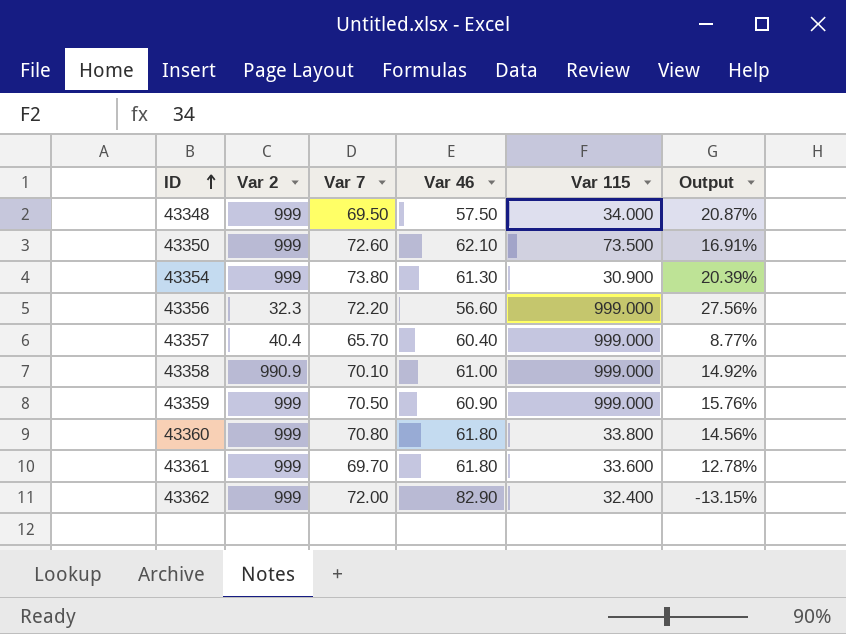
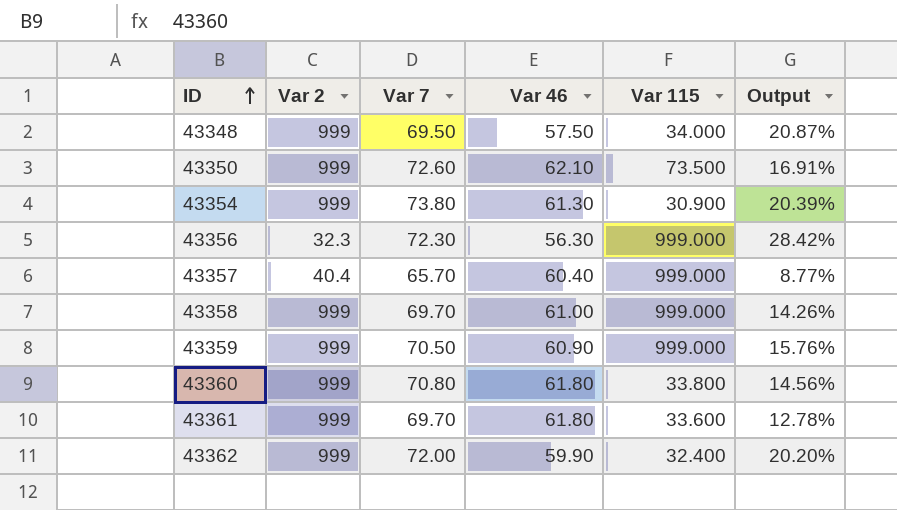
43356 | Var 7: 72.20 -> 72.30
43356 | Var 46: 56.60 -> 56.30
43356 | Output: 27.56% -> 28.42%
43358 | Var 2: 990.9 -> 999
43358 | Var 7: 70.10 -> 69.70
43358 | Output: 14.92% -> 14.26%
43362 | Var 46: 82.90 -> 59.90
43362 | Output: -13.15% -> 20.20%

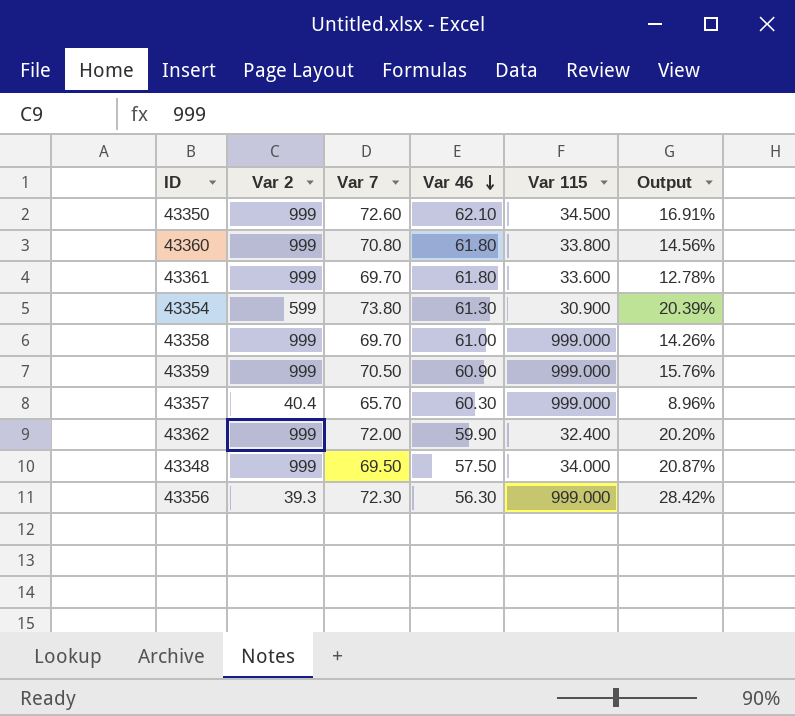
row order: ID ascending -> Var 46 descending
43350 | Var 115: 73.500 -> 34.500
43354 | Var 2: 999 -> 599
43357 | Var 46: 60.40 -> 60.30
43357 | Output: 8.77% -> 8.96%
43356 | Var 2: 32.3 -> 39.3

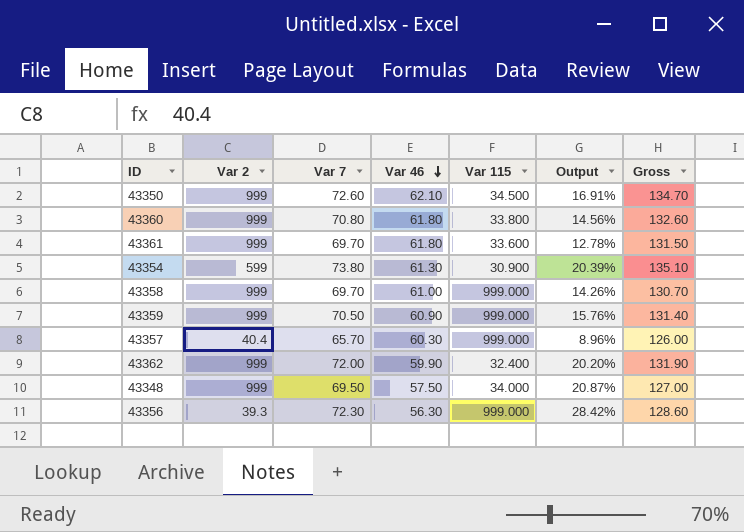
column Gross | formula: none -> [Var 7] + [Var 46]

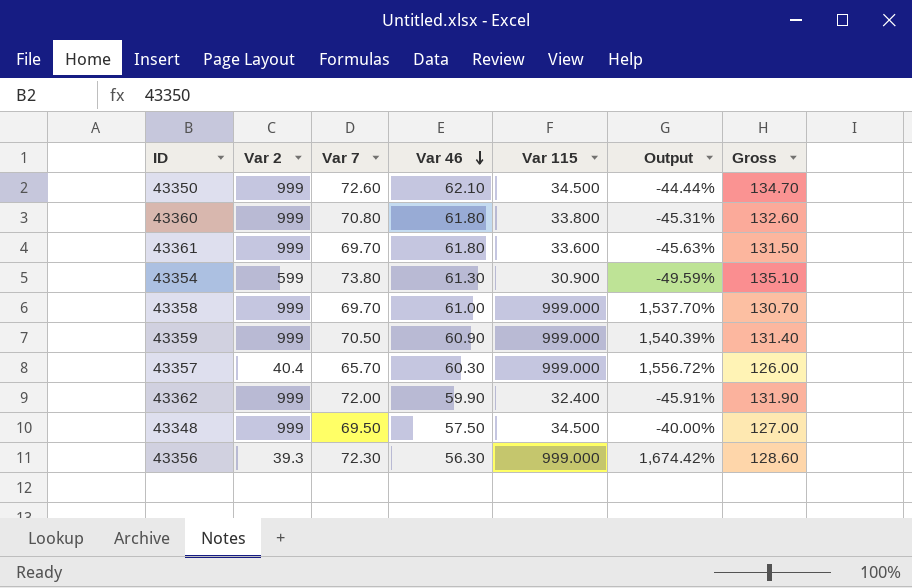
column Output | formula: ([Var 7] - [Var 46]) / [Var 46] -> ([Var 115] - [Var 46]) / [Var 46]
43348 | Var 115: 34.000 -> 34.500

